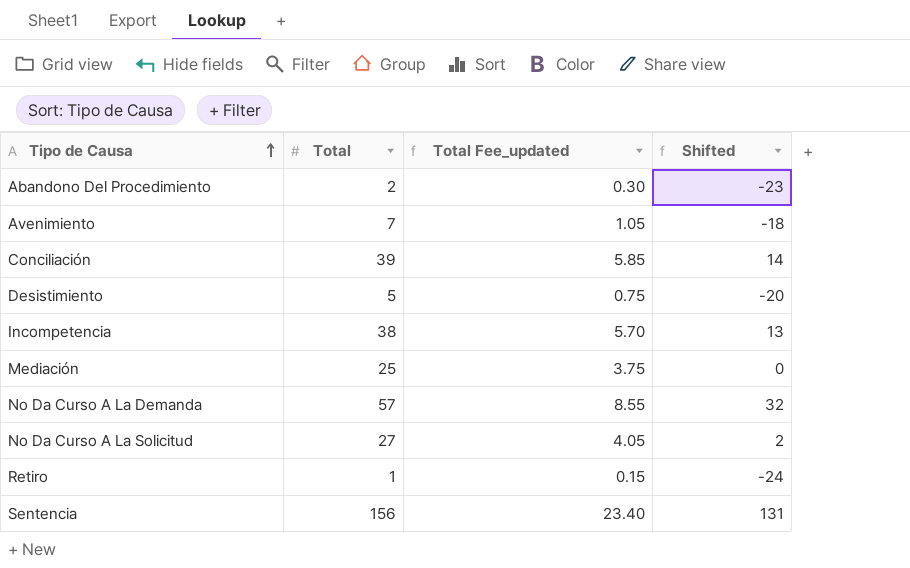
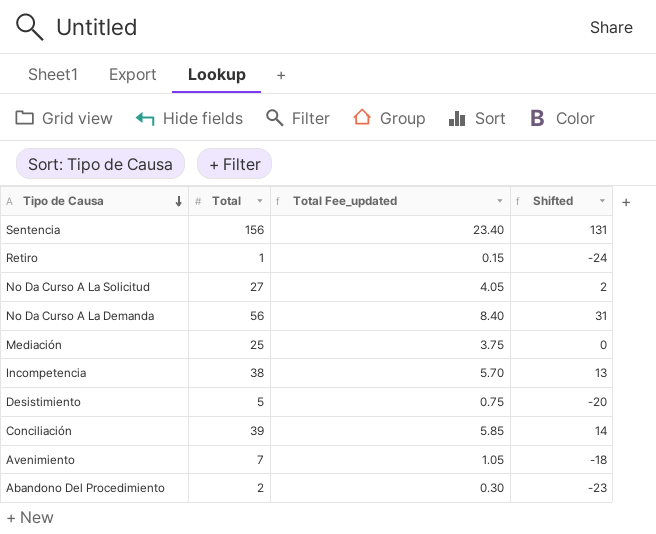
row order: Tipo de Causa ascending -> Tipo de Causa descending
No Da Curso A La Demanda | Total: 57 -> 56
No Da Curso A La Demanda | Total Fee_updated: 8.55 -> 8.40
No Da Curso A La Demanda | Shifted: 32 -> 31

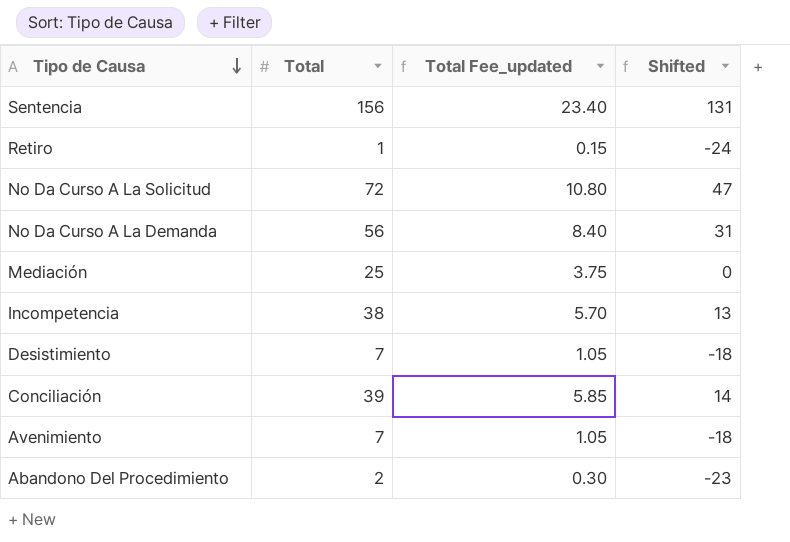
No Da Curso A La Solicitud | Total: 27 -> 72
No Da Curso A La Solicitud | Total Fee_updated: 4.05 -> 10.80
No Da Curso A La Solicitud | Shifted: 2 -> 47
Desistimiento | Total: 5 -> 7
Desistimiento | Total Fee_updated: 0.75 -> 1.05
Desistimiento | Shifted: -20 -> -18

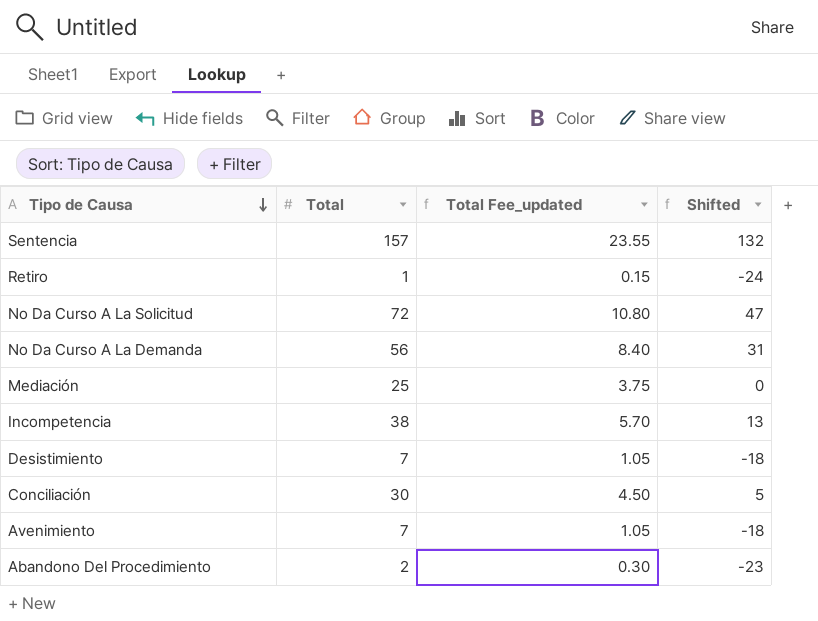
Sentencia | Total: 156 -> 157
Sentencia | Total Fee_updated: 23.40 -> 23.55
Sentencia | Shifted: 131 -> 132
Conciliación | Total: 39 -> 30
Conciliación | Total Fee_updated: 5.85 -> 4.50
Conciliación | Shifted: 14 -> 5

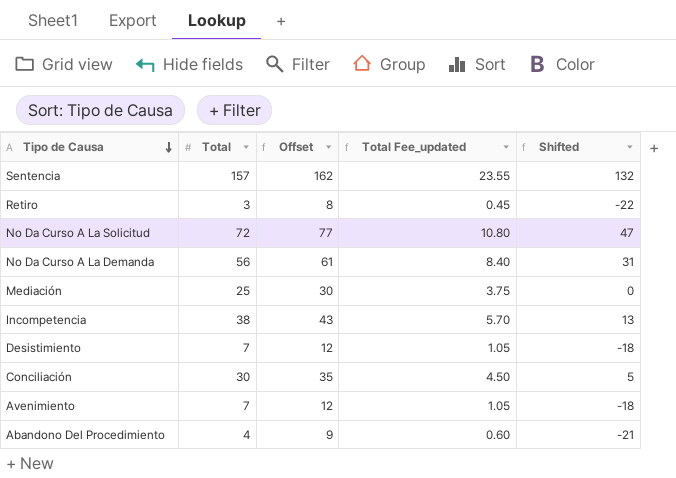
column Offset | formula: none -> [Total] + 5
Retiro | Total: 1 -> 3
Retiro | Total Fee_updated: 0.15 -> 0.45
Retiro | Shifted: -24 -> -22
Abandono Del Procedimiento | Total: 2 -> 4
Abandono Del Procedimiento | Total Fee_updated: 0.30 -> 0.60
Abandono Del Procedimiento | Shifted: -23 -> -21

